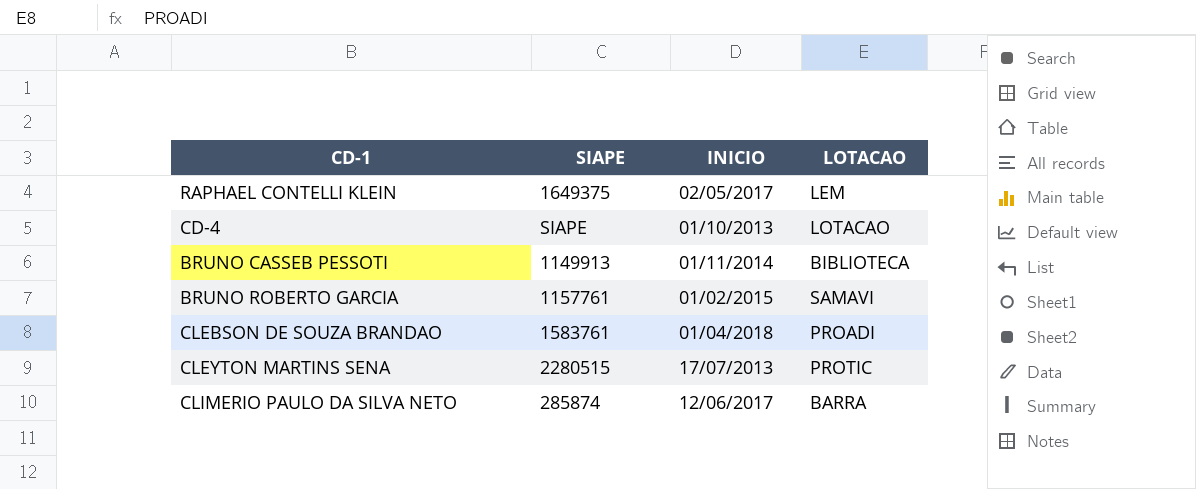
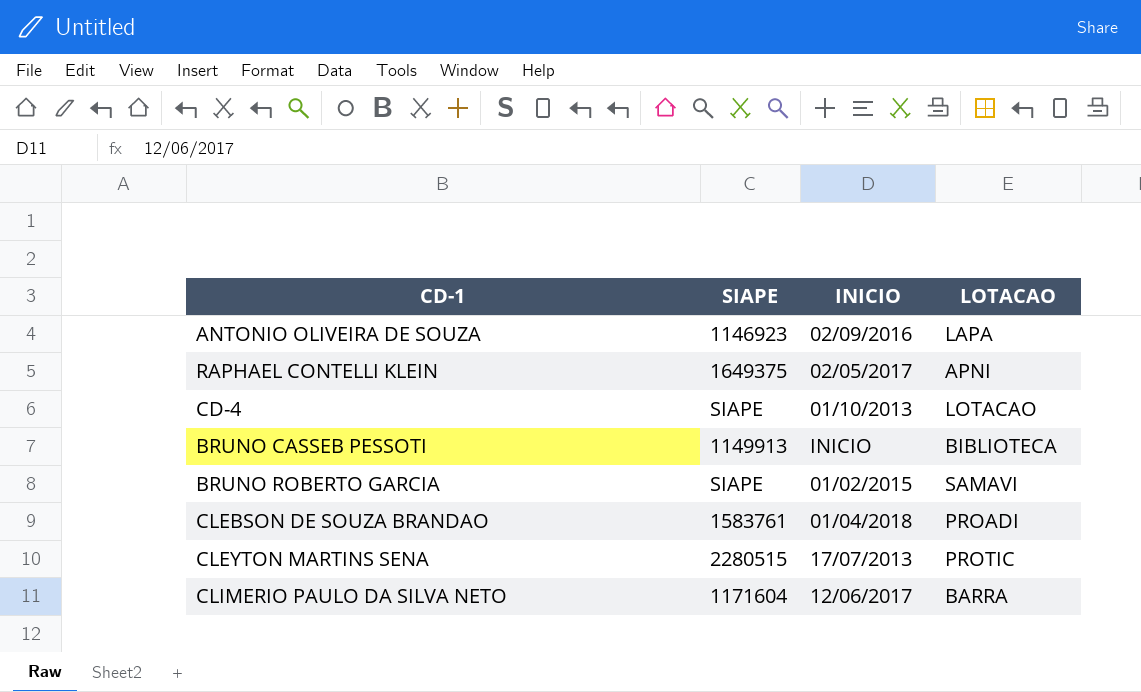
row ANTONIO OLIVEIRA DE SOUZA: none -> 1146923 | 02/09/2016 | LAPA
RAPHAEL CONTELLI KLEIN | LOTACAO: LEM -> APNI
BRUNO CASSEB PESSOTI | INICIO: 01/11/2014 -> INICIO
BRUNO ROBERTO GARCIA | SIAPE: 1157761 -> SIAPE
CLIMERIO PAULO DA SILVA NETO | SIAPE: 285874 -> 1171604

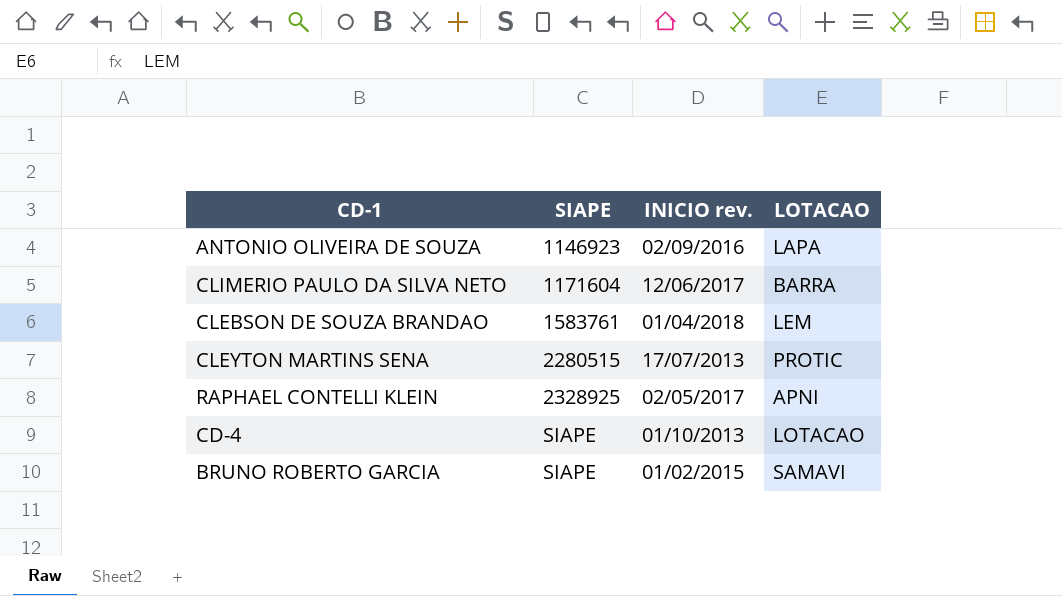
row order: none -> SIAPE ascending
column name: INICIO -> INICIO rev.
row BRUNO CASSEB PESSOTI: 1149913 | INICIO | BIBLIOTECA -> none
CLEBSON DE SOUZA BRANDAO | LOTACAO: PROADI -> LEM
RAPHAEL CONTELLI KLEIN | SIAPE: 1649375 -> 2328925

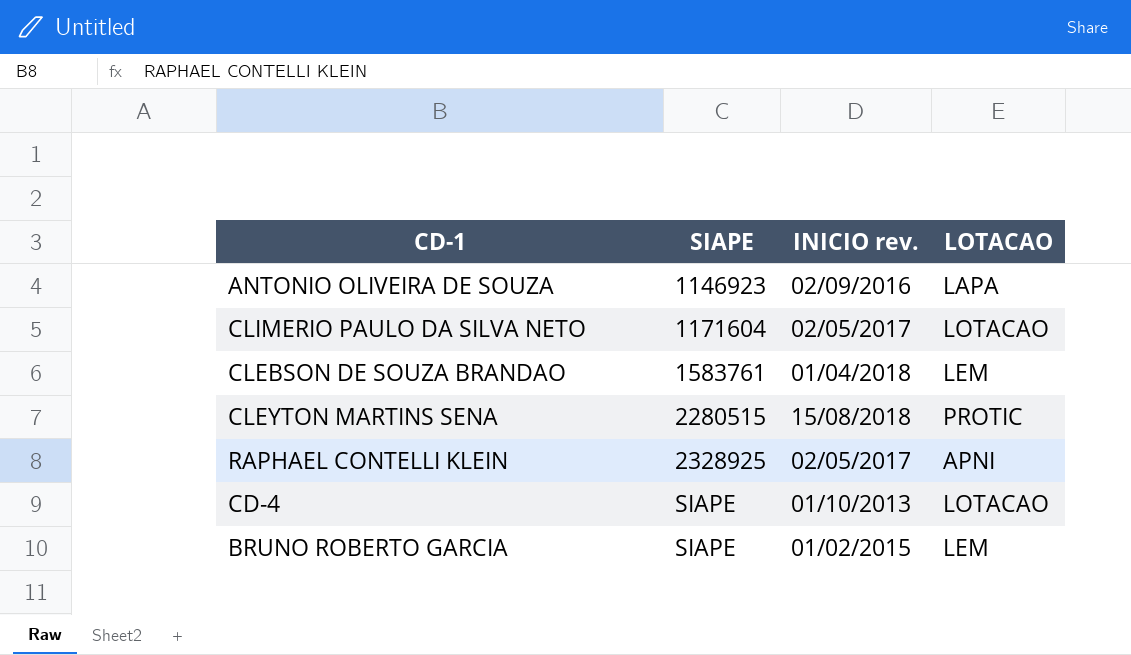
CLIMERIO PAULO DA SILVA NETO | INICIO rev.: 12/06/2017 -> 02/05/2017
CLIMERIO PAULO DA SILVA NETO | LOTACAO: BARRA -> LOTACAO
CLEYTON MARTINS SENA | INICIO rev.: 17/07/2013 -> 15/08/2018
BRUNO ROBERTO GARCIA | LOTACAO: SAMAVI -> LEM

